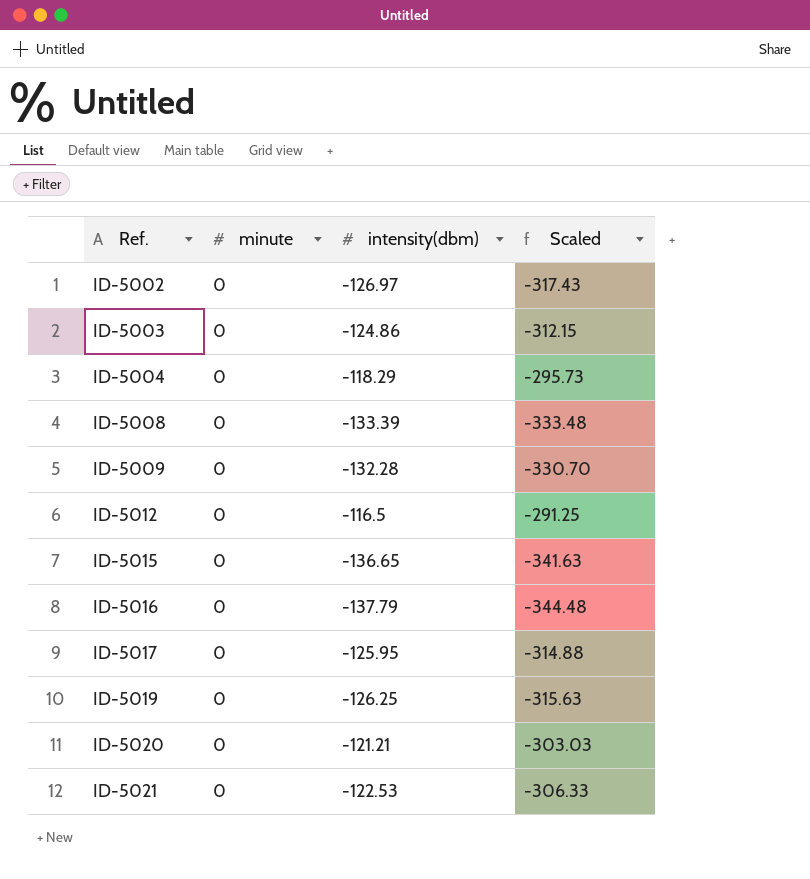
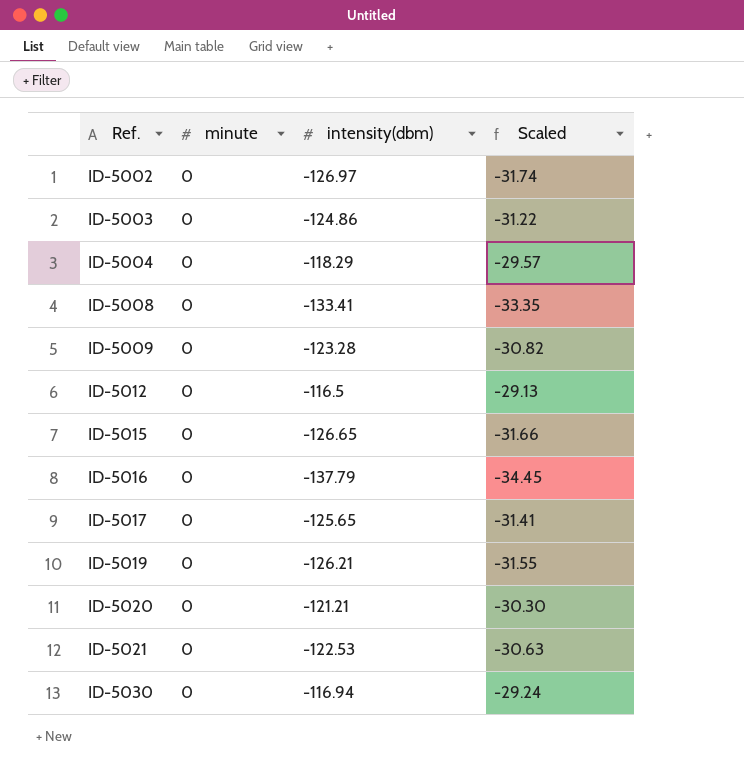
column Scaled | formula: [intensity(dbm)] * 2.5 -> [intensity(dbm)] * 0.25
ID-5008 | intensity(dbm): -133.39 -> -133.41
ID-5009 | intensity(dbm): -132.28 -> -123.28
ID-5015 | intensity(dbm): -136.65 -> -126.65
ID-5017 | intensity(dbm): -125.95 -> -125.65
ID-5019 | intensity(dbm): -126.25 -> -126.21
row ID-5030: none -> 0 | -116.94 | -29.24

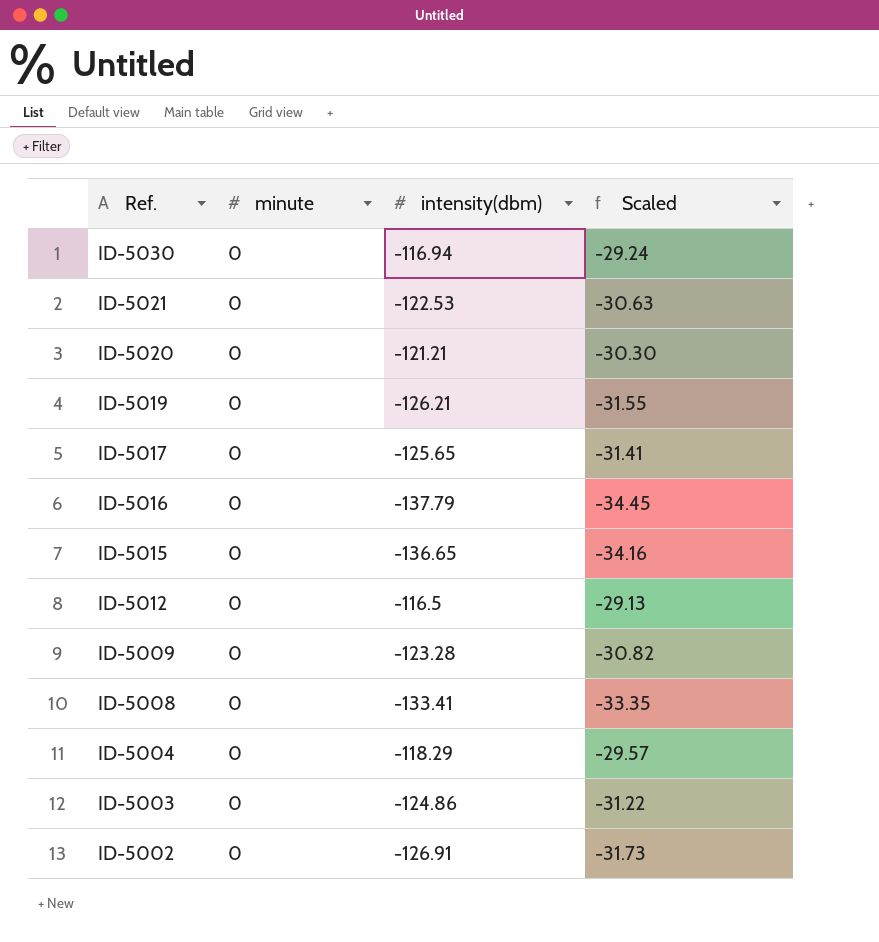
row order: Ref. ascending -> Ref. descending
ID-5015 | intensity(dbm): -126.65 -> -136.65
ID-5015 | Scaled: -31.66 -> -34.16
ID-5002 | intensity(dbm): -126.97 -> -126.91
ID-5002 | Scaled: -31.74 -> -31.73

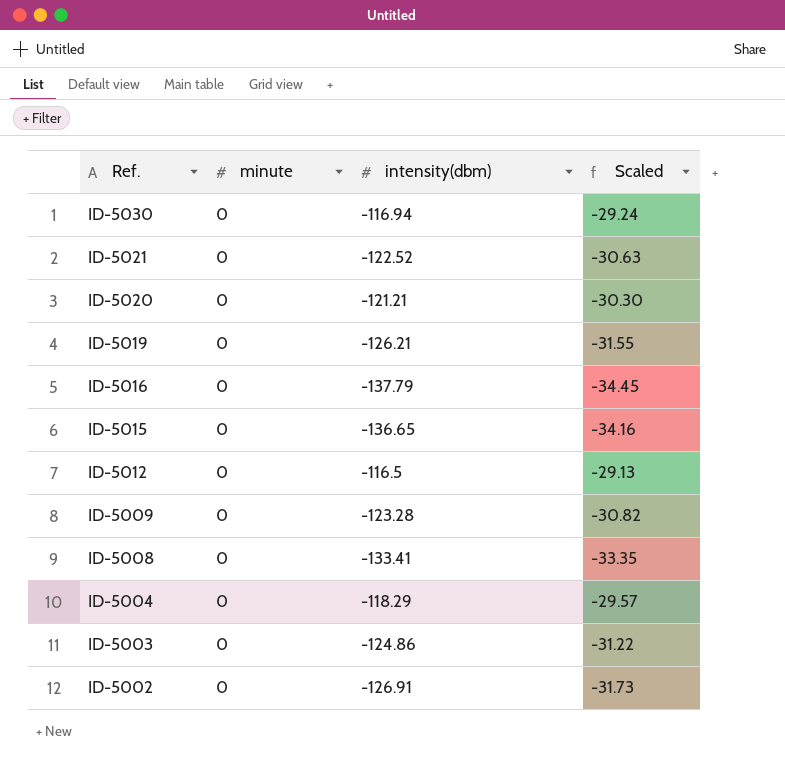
row ID-5017: 0 | -125.65 | -31.41 -> none
ID-5021 | intensity(dbm): -122.53 -> -122.52

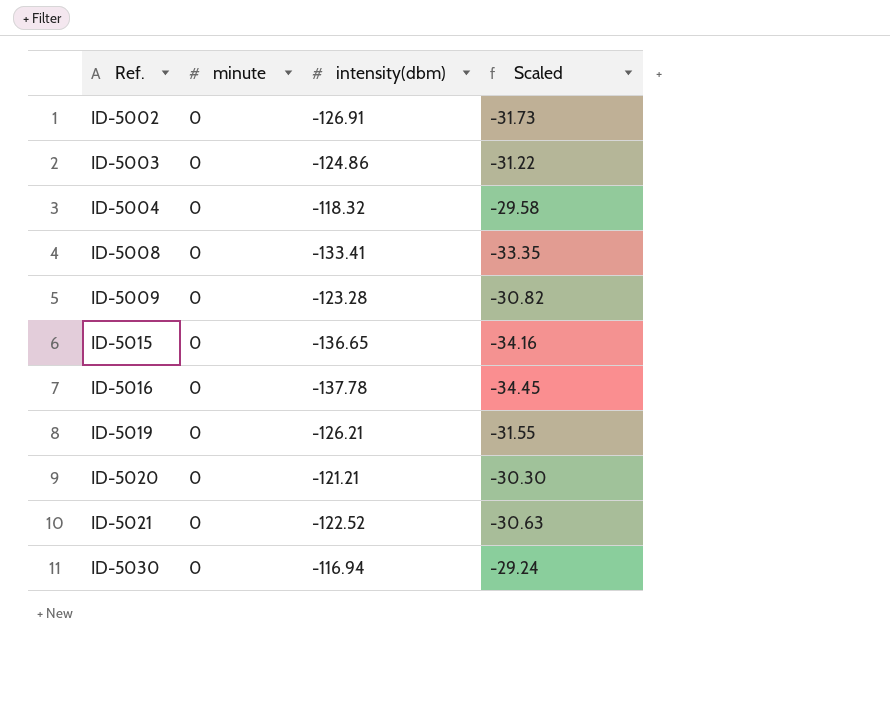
row order: Ref. descending -> Ref. ascending
row ID-5012: 0 | -116.5 | -29.13 -> none
ID-5004 | intensity(dbm): -118.29 -> -118.32
ID-5004 | Scaled: -29.57 -> -29.58
ID-5016 | intensity(dbm): -137.79 -> -137.78

